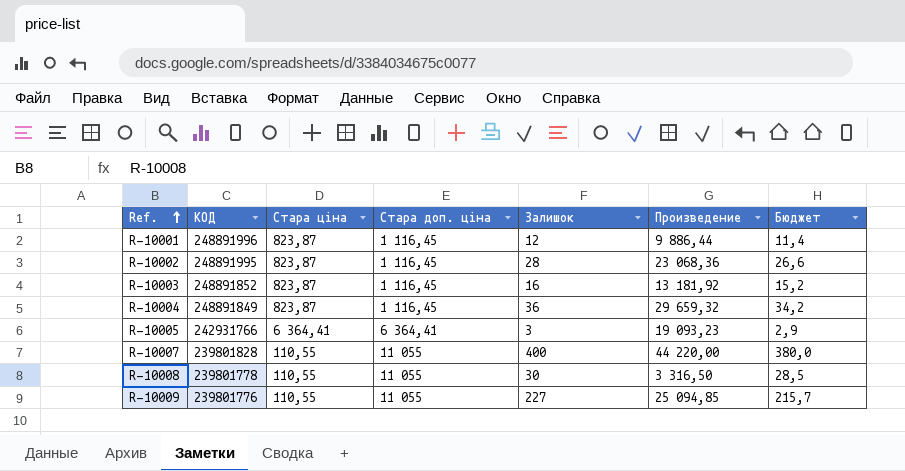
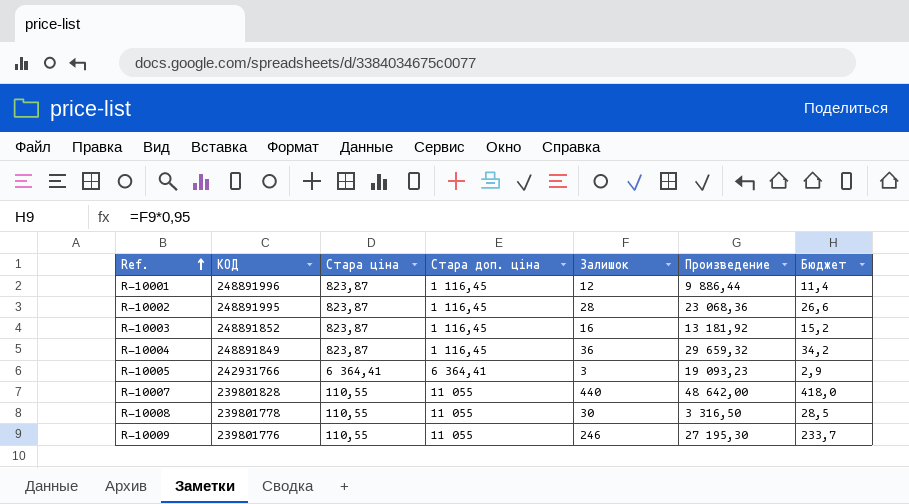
R-10007 | Залишок: 400 -> 440
R-10007 | Произведение: 44 220,00 -> 48 642,00
R-10007 | Бюджет: 380,0 -> 418,0
R-10009 | Залишок: 227 -> 246
R-10009 | Произведение: 25 094,85 -> 27 195,30
R-10009 | Бюджет: 215,7 -> 233,7

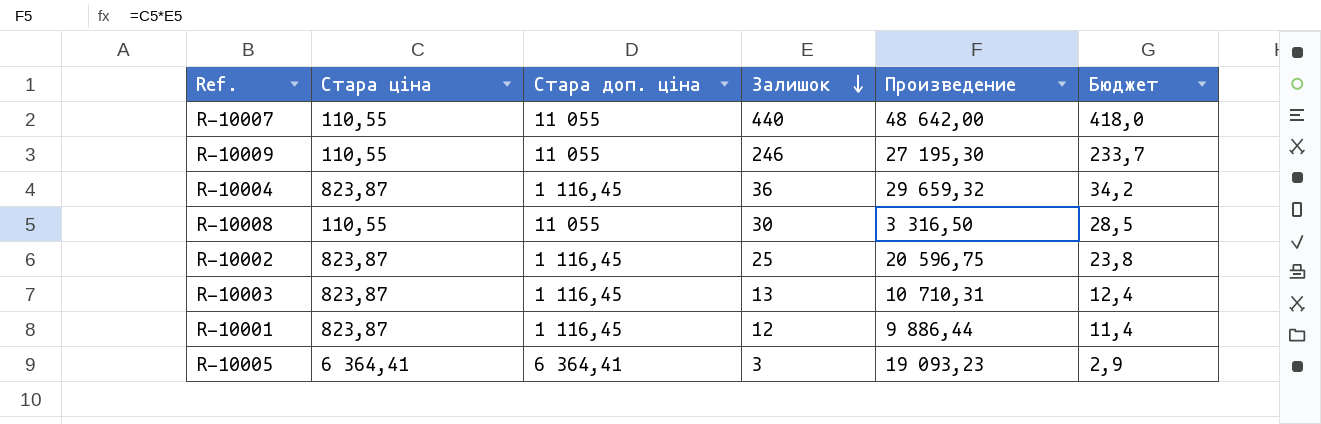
row order: Ref. ascending -> Залишок descending
column КОД | position: 2 -> none
R-10002 | Залишок: 28 -> 25
R-10002 | Произведение: 23 068,36 -> 20 596,75
R-10002 | Бюджет: 26,6 -> 23,8
R-10003 | Залишок: 16 -> 13
R-10003 | Произведение: 13 181,92 -> 10 710,31
R-10003 | Бюджет: 15,2 -> 12,4

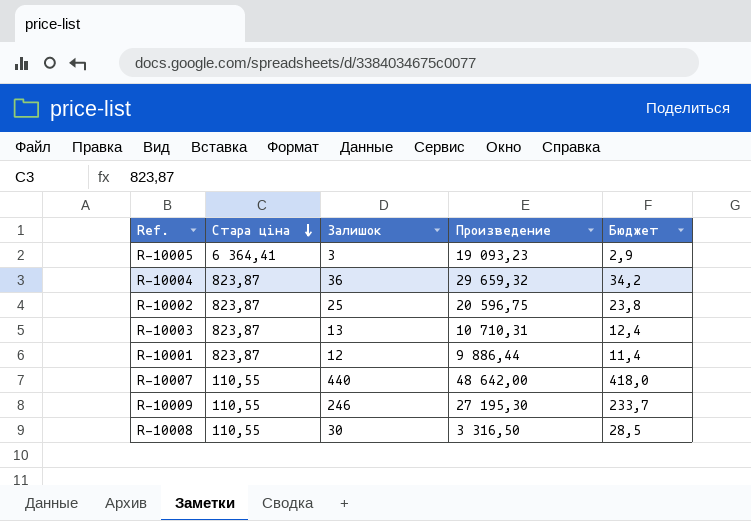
row order: Залишок descending -> Стара ціна descending
column Стара доп. ціна | position: 3 -> none

